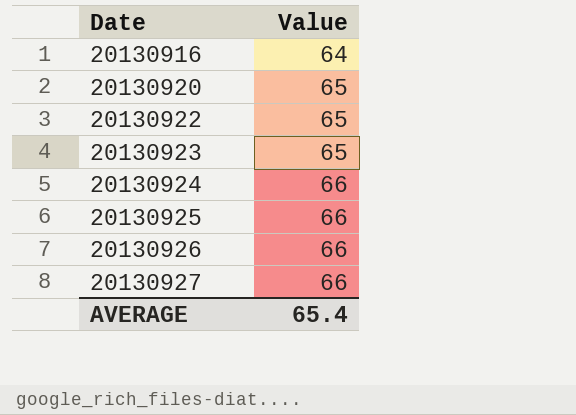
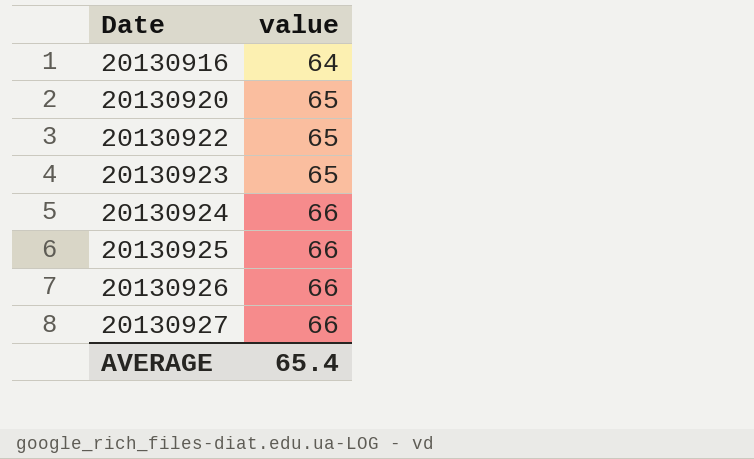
column name: Value -> value

